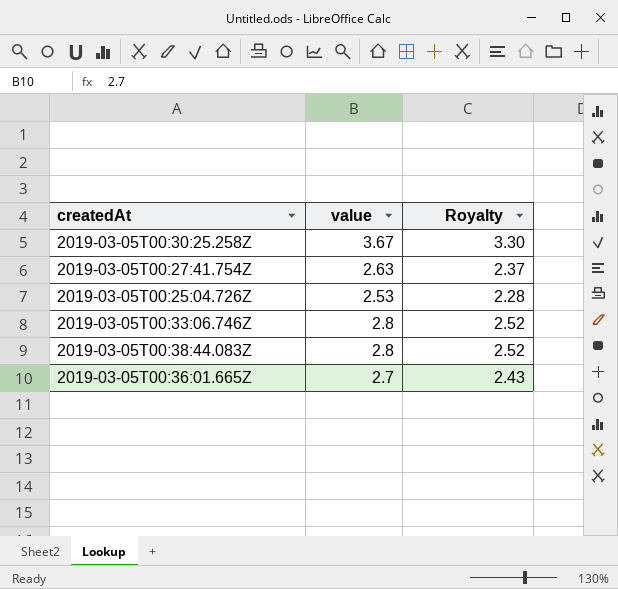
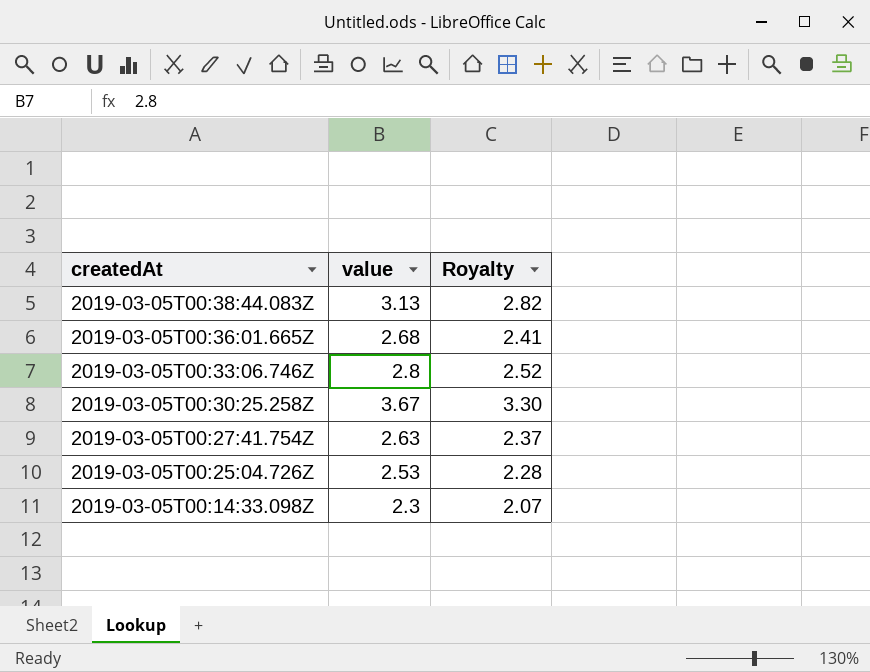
row order: none -> createdAt descending
2019-03-05T00:38:44.083Z | value: 2.8 -> 3.13
2019-03-05T00:38:44.083Z | Royalty: 2.52 -> 2.82
2019-03-05T00:36:01.665Z | value: 2.7 -> 2.68
2019-03-05T00:36:01.665Z | Royalty: 2.43 -> 2.41
row 2019-03-05T00:14:33.098Z: none -> 2.3 | 2.07

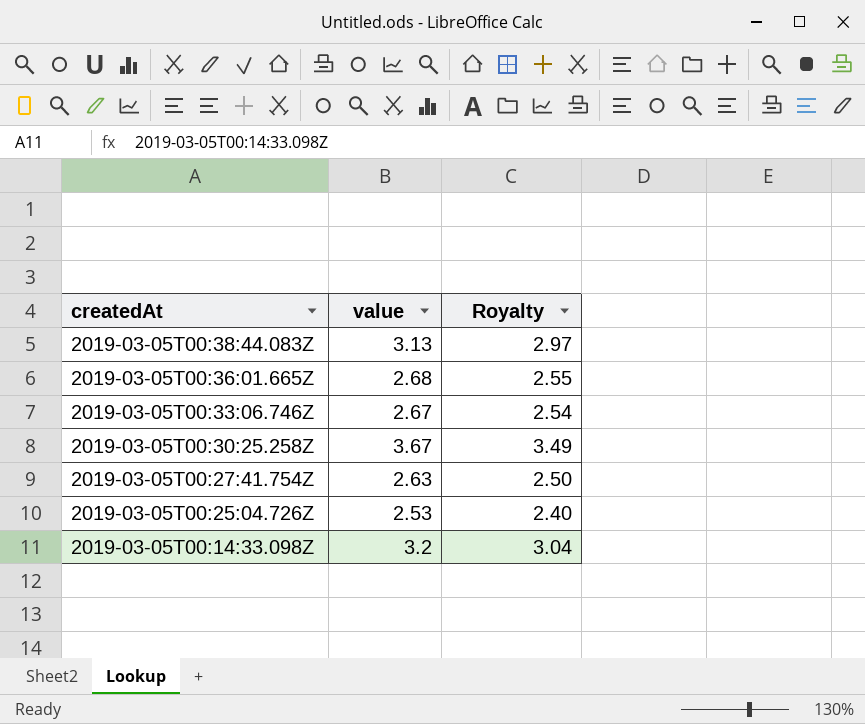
column Royalty | formula: [value] * 0.9 -> [value] * 0.95
2019-03-05T00:33:06.746Z | value: 2.8 -> 2.67
2019-03-05T00:14:33.098Z | value: 2.3 -> 3.2

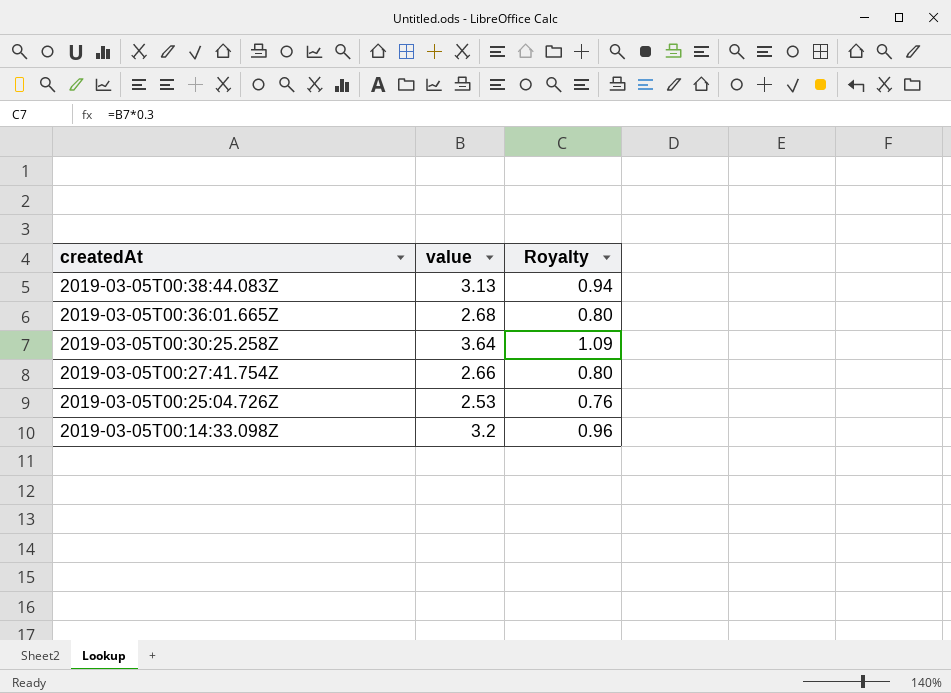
column Royalty | formula: [value] * 0.95 -> [value] * 0.3
row 2019-03-05T00:33:06.746Z: 2.67 | 2.54 -> none
2019-03-05T00:30:25.258Z | value: 3.67 -> 3.64
2019-03-05T00:27:41.754Z | value: 2.63 -> 2.66

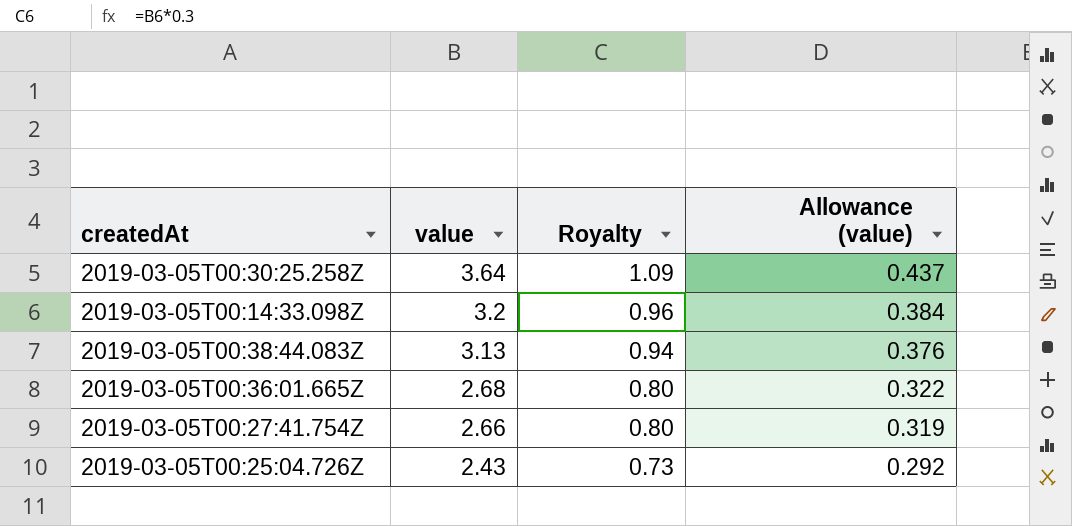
row order: createdAt descending -> value descending
column Allowance (value) | formula: none -> [value] * 0.12
2019-03-05T00:25:04.726Z | value: 2.53 -> 2.43
2019-03-05T00:25:04.726Z | Royalty: 0.76 -> 0.73

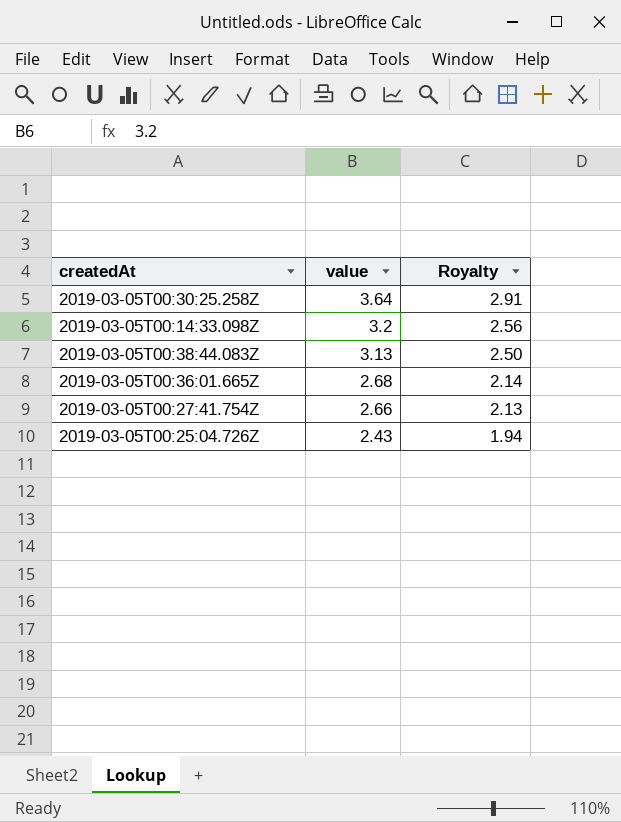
column Allowance (value) | formula: [value] * 0.12 -> none
column Royalty | formula: [value] * 0.3 -> [value] * 0.8

